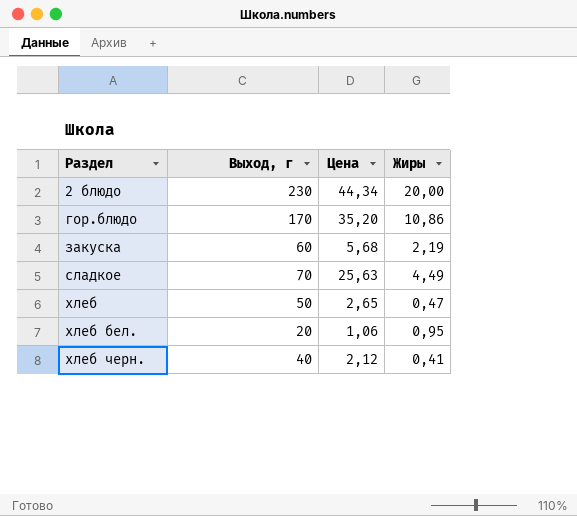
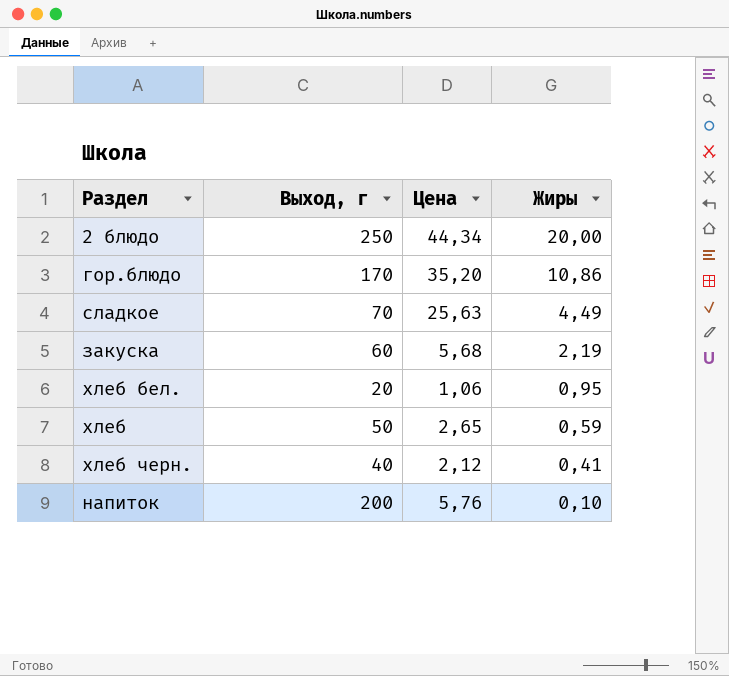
row order: Раздел ascending -> Жиры descending
2 блюдо | Выход, г: 230 -> 250
хлеб | Жиры: 0,47 -> 0,59
row напиток: none -> 200 | 5,76 | 0,10

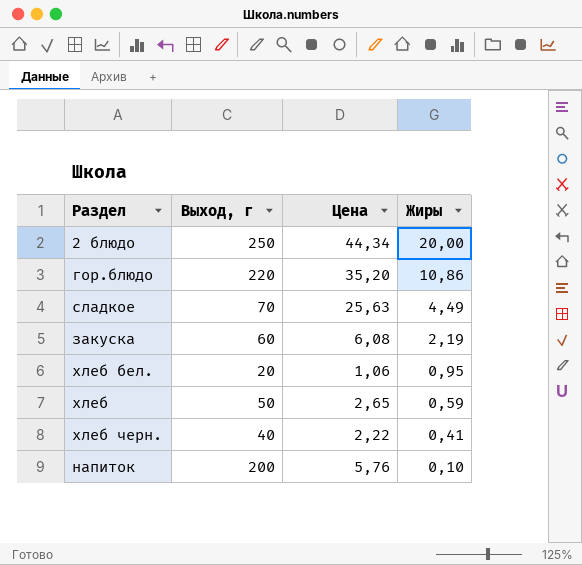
гор.блюдо | Выход, г: 170 -> 220
закуска | Цена: 5,68 -> 6,08
хлеб черн. | Цена: 2,12 -> 2,22

